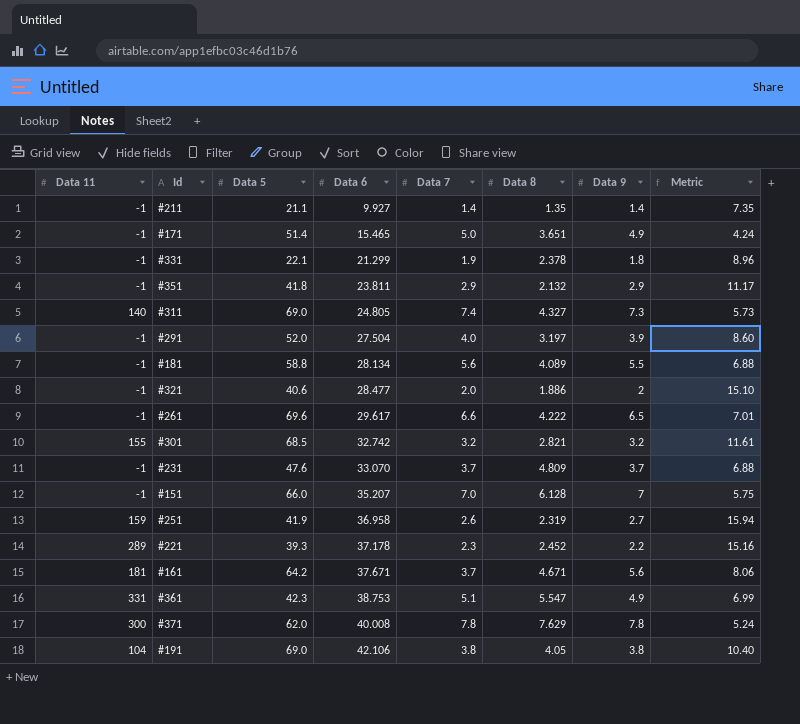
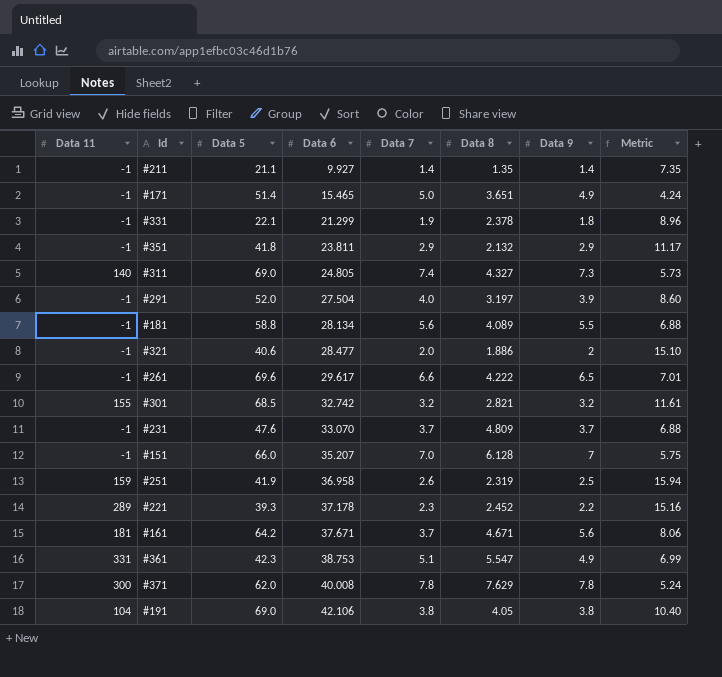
#251 | Data 9: 2.7 -> 2.5

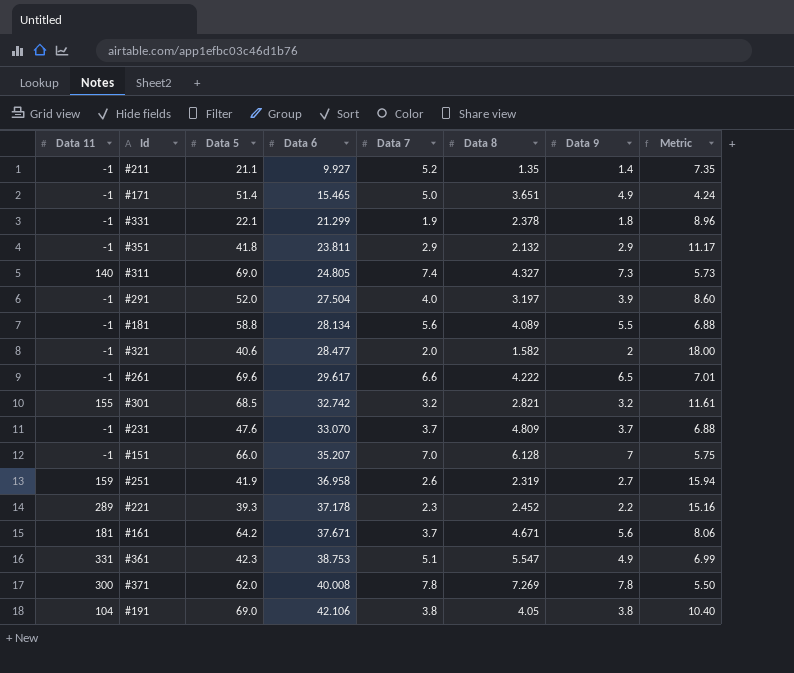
#211 | Data 7: 1.4 -> 5.2
#321 | Data 8: 1.886 -> 1.582
#321 | Metric: 15.10 -> 18.00
#251 | Data 9: 2.5 -> 2.7
#371 | Data 8: 7.629 -> 7.269
#371 | Metric: 5.24 -> 5.50

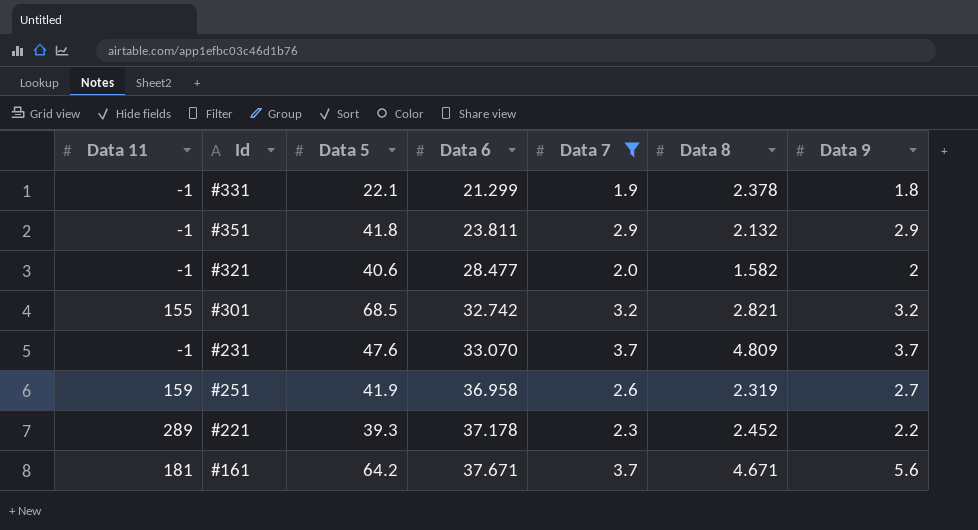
filter: none -> Data 7 <= 3.7
column Metric | formula: [Data 6] / [Data 8] -> none

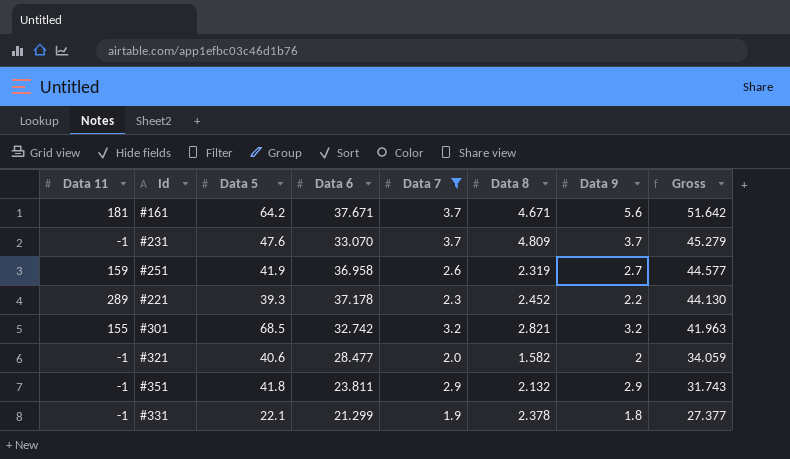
row order: Data 6 ascending -> Gross descending
column Gross | formula: none -> [Data 6] + [Data 7] + [Data 8] + [Data 9]

